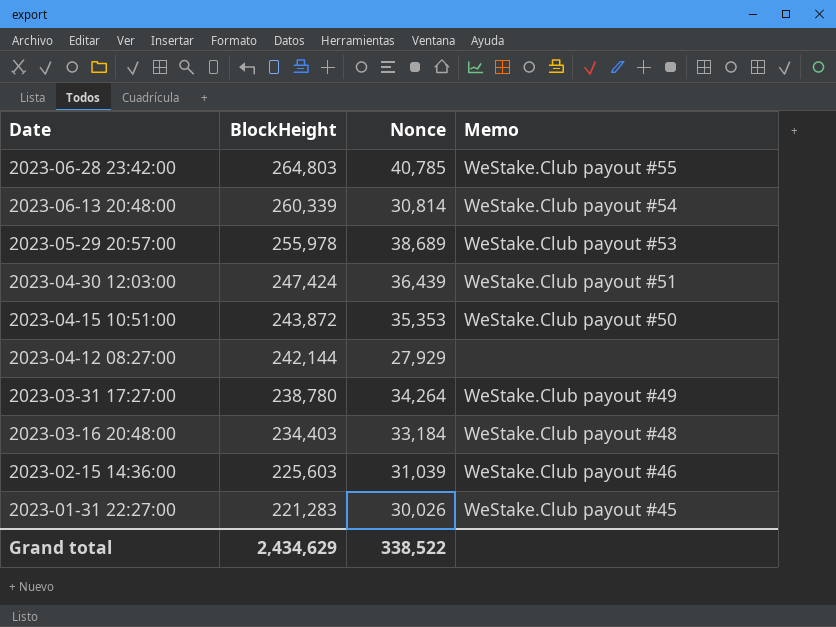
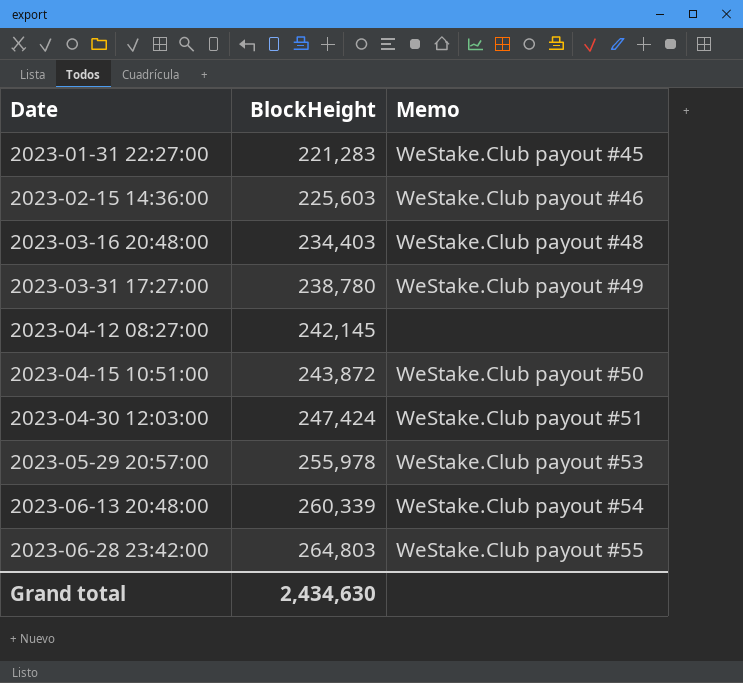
row order: Date descending -> Date ascending
column Nonce | position: 3 -> none
2023-04-12 08:27:00 | BlockHeight: 242,144 -> 242,145
Grand total | BlockHeight: 2,434,629 -> 2,434,630

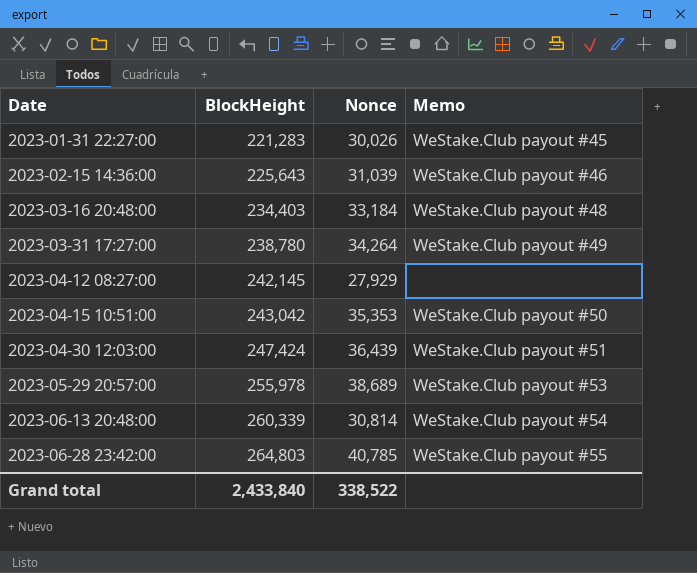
column Nonce | position: none -> 3
2023-02-15 14:36:00 | BlockHeight: 225,603 -> 225,643
2023-04-15 10:51:00 | BlockHeight: 243,872 -> 243,042
Grand total | BlockHeight: 2,434,630 -> 2,433,840

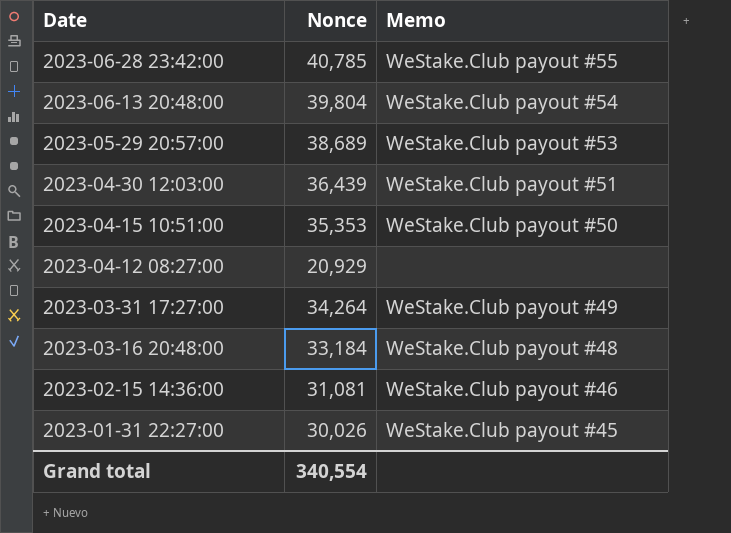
row order: Date ascending -> Date descending
column BlockHeight | position: 2 -> none
2023-06-13 20:48:00 | Nonce: 30,814 -> 39,804
2023-04-12 08:27:00 | Nonce: 27,929 -> 20,929
2023-02-15 14:36:00 | Nonce: 31,039 -> 31,081
Grand total | Nonce: 338,522 -> 340,554

